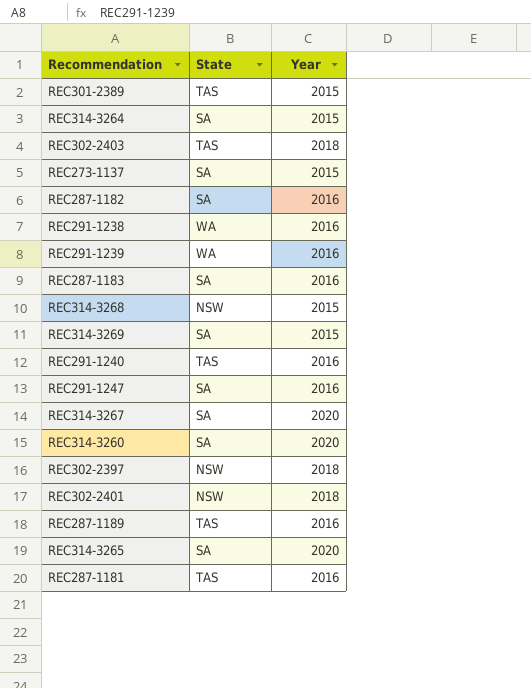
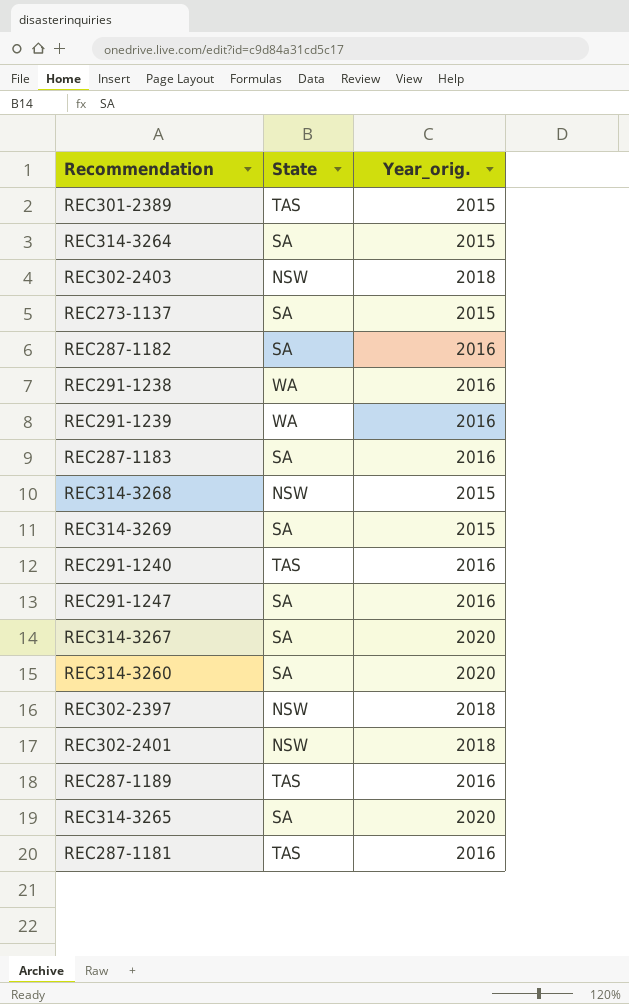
column name: Year -> Year_orig.
REC302-2403 | State: TAS -> NSW

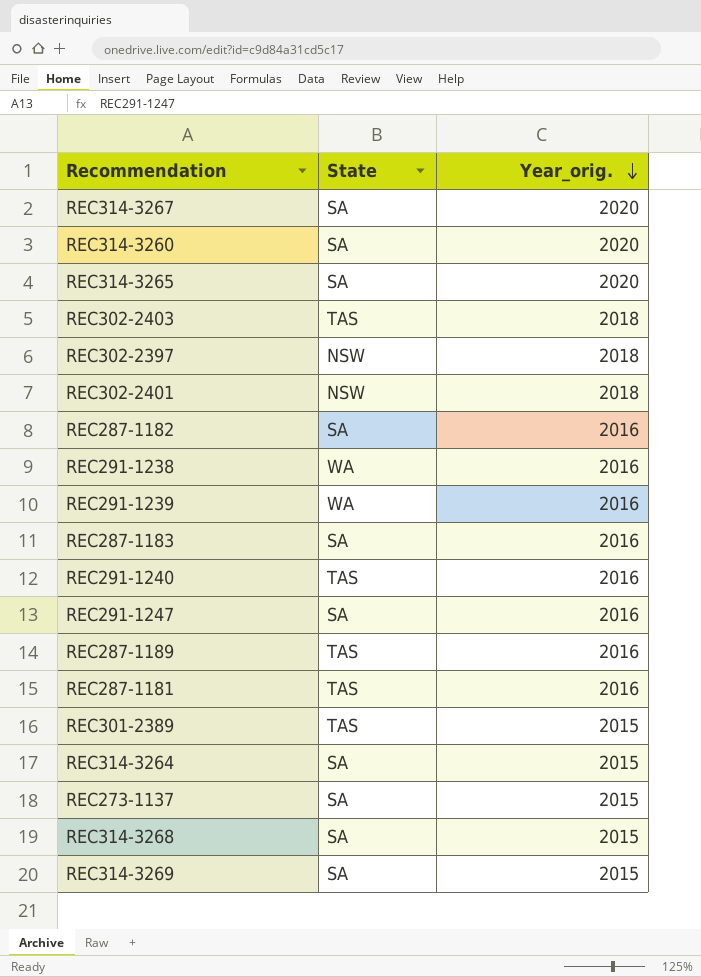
row order: none -> Year_orig. descending
REC302-2403 | State: NSW -> TAS
REC314-3268 | State: NSW -> SA

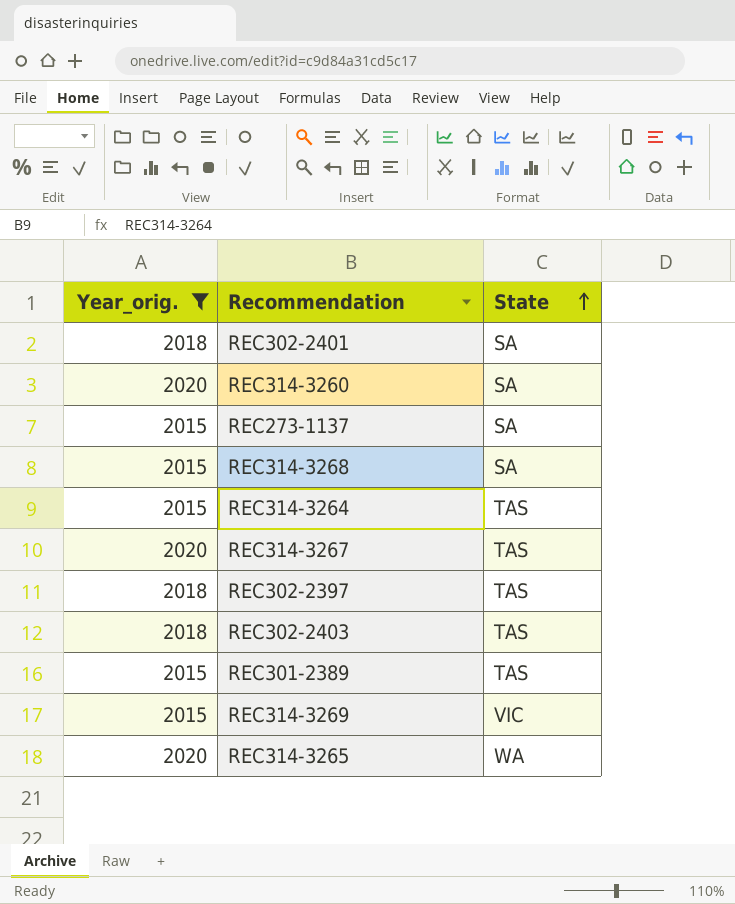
filter: none -> Year_orig. != 2016
row order: Year_orig. descending -> State ascending
column Year_orig. | position: 3 -> 1
REC302-2401 | State: NSW -> SA
REC314-3264 | State: SA -> TAS
REC314-3267 | State: SA -> TAS
REC302-2397 | State: NSW -> TAS
REC314-3269 | State: SA -> VIC
REC314-3265 | State: SA -> WA

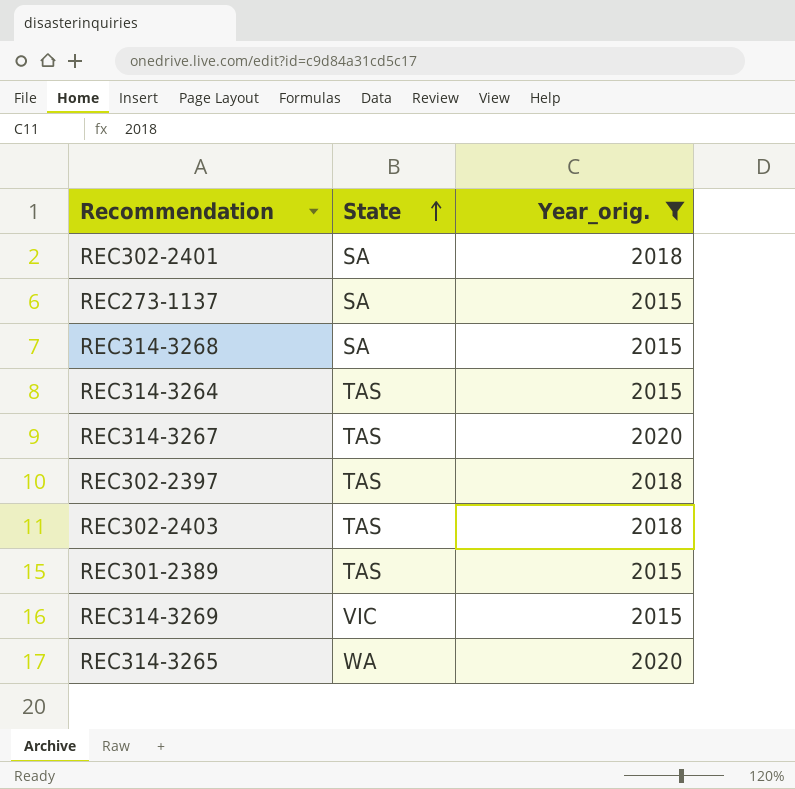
column Year_orig. | position: 1 -> 3
row REC314-3260: 2020 | SA -> none

